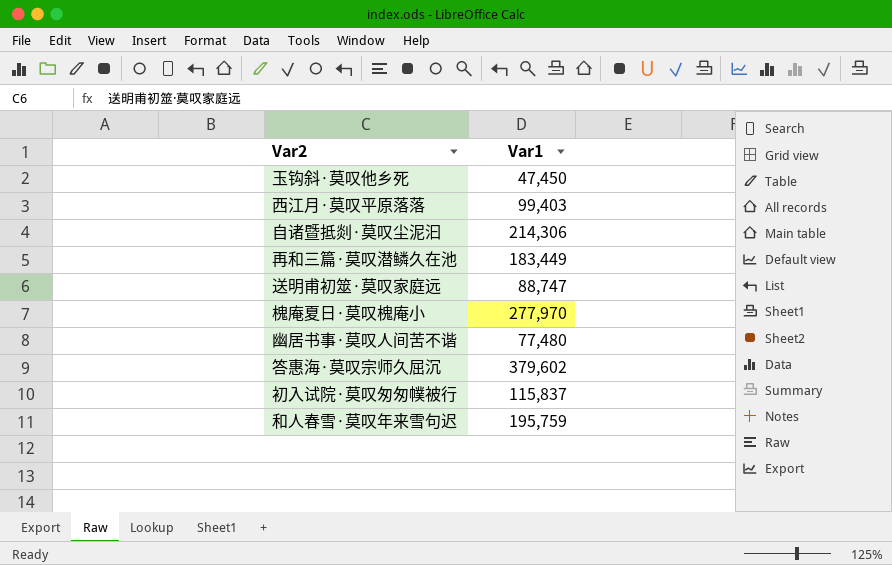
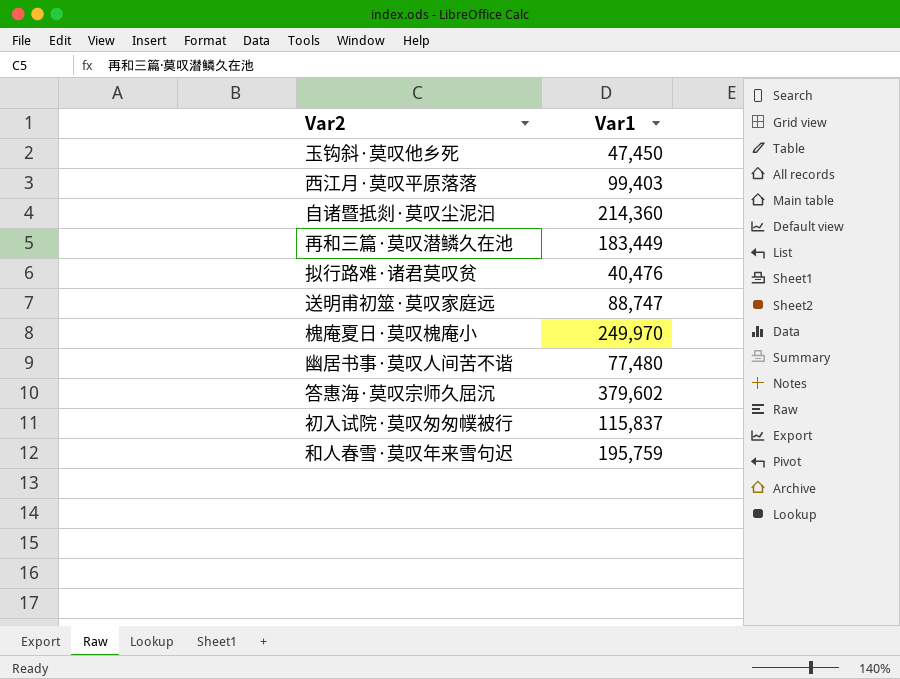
自诸暨抵剡·莫叹尘泥汩 | Var1: 214,306 -> 214,360
row 拟行路难·诸君莫叹贫: none -> 40,476
槐庵夏日·莫叹槐庵小 | Var1: 277,970 -> 249,970

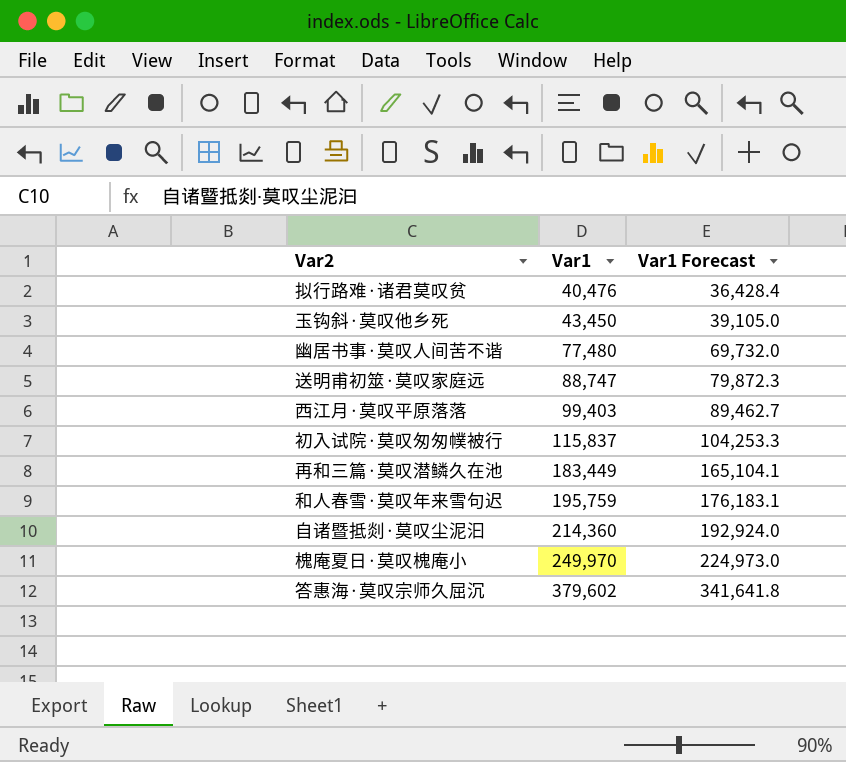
row order: none -> Var1 ascending
column Var1 Forecast | formula: none -> [Var1] * 0.9
玉钩斜·莫叹他乡死 | Var1: 47,450 -> 43,450

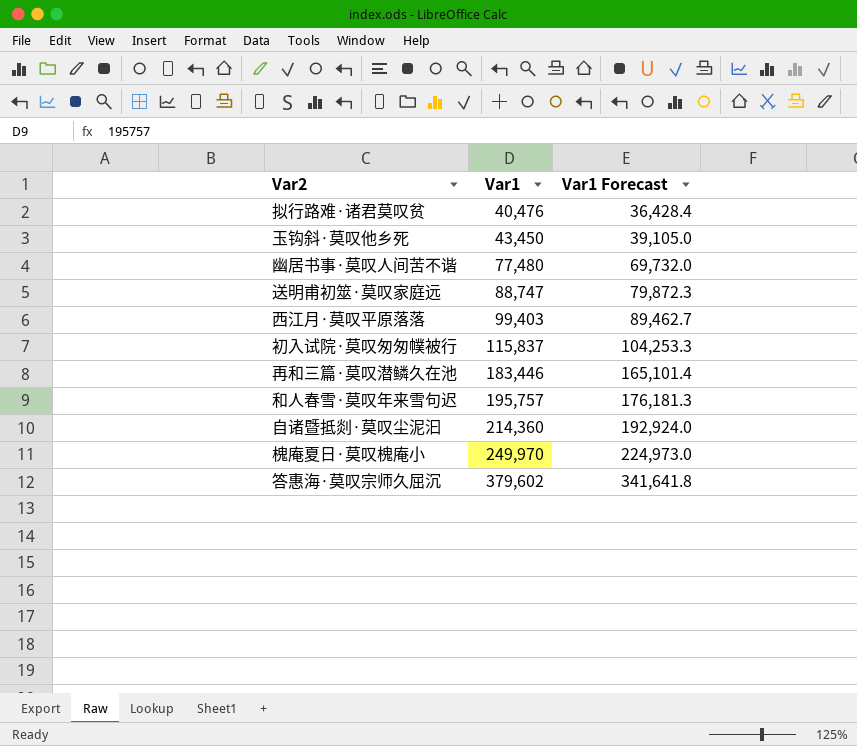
再和三篇·莫叹潜鳞久在池 | Var1: 183,449 -> 183,446
再和三篇·莫叹潜鳞久在池 | Var1 Forecast: 165,104.1 -> 165,101.4
和人春雪·莫叹年来雪句迟 | Var1: 195,759 -> 195,757
和人春雪·莫叹年来雪句迟 | Var1 Forecast: 176,183.1 -> 176,181.3

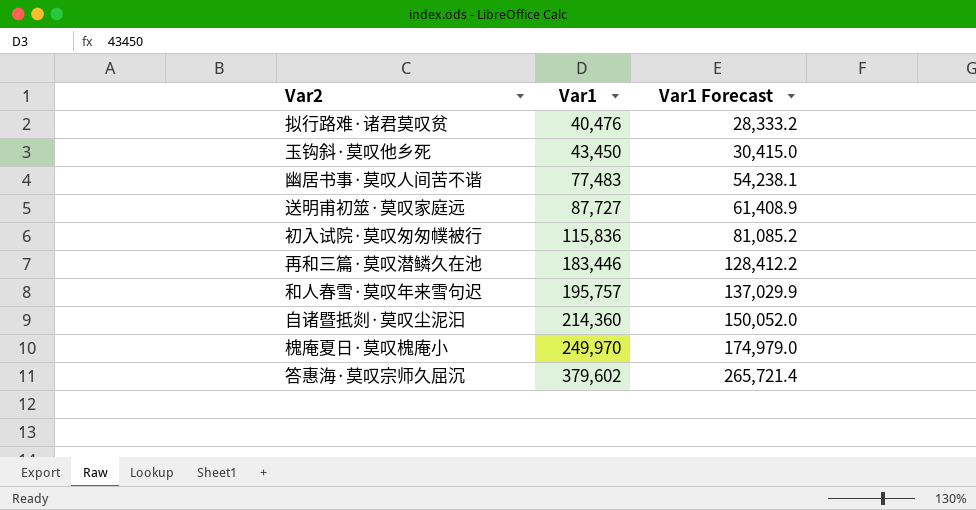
column Var1 Forecast | formula: [Var1] * 0.9 -> [Var1] * 0.7
row 西江月·莫叹平原落落: 99,403 | 89,462.7 -> none
幽居书事·莫叹人间苦不谐 | Var1: 77,480 -> 77,483
送明甫初筮·莫叹家庭远 | Var1: 88,747 -> 87,727
初入试院·莫叹匆匆幞被行 | Var1: 115,837 -> 115,836

